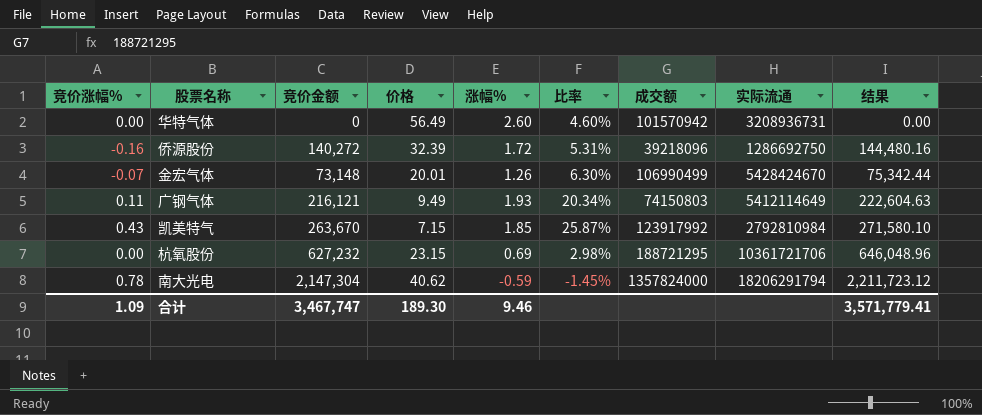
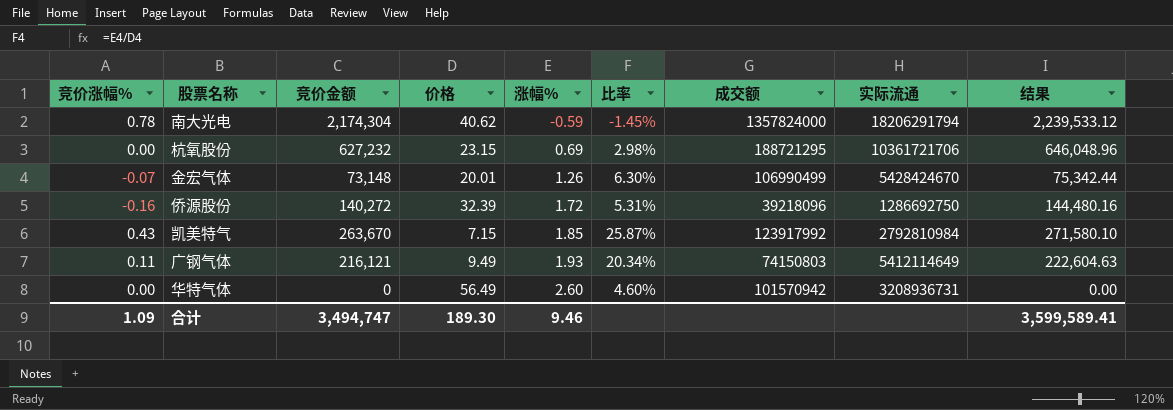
row order: none -> 涨幅% ascending
南大光电 | 竞价金额: 2,147,304 -> 2,174,304
南大光电 | 结果: 2,211,723.12 -> 2,239,533.12
合计 | 竞价金额: 3,467,747 -> 3,494,747
合计 | 结果: 3,571,779.41 -> 3,599,589.41

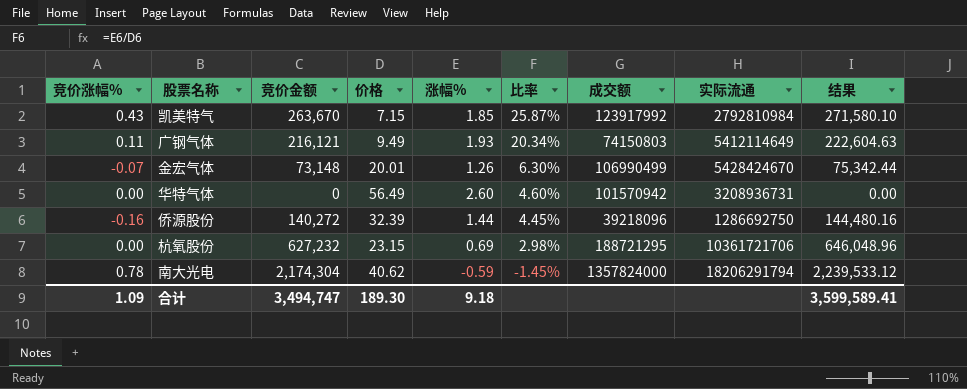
row order: 涨幅% ascending -> 比率 descending
侨源股份 | 涨幅%: 1.72 -> 1.44
侨源股份 | 比率: 5.31% -> 4.45%
合计 | 涨幅%: 9.46 -> 9.18

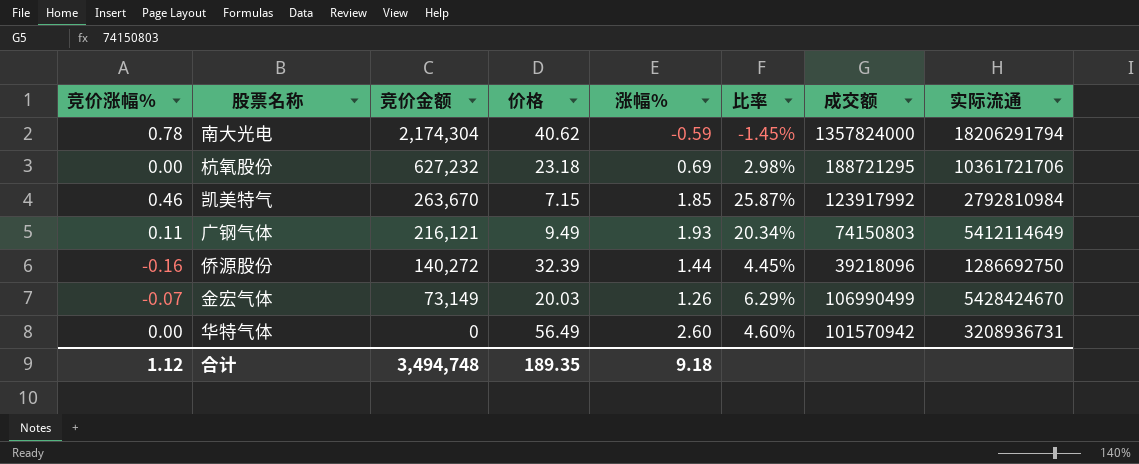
row order: 比率 descending -> 竞价金额 descending
column 结果 | formula: [竞价金额] * 1.03 -> none
杭氧股份 | 价格: 23.15 -> 23.18
凯美特气 | 竞价涨幅%: 0.43 -> 0.46
金宏气体 | 竞价金额: 73,148 -> 73,149
金宏气体 | 价格: 20.01 -> 20.03
金宏气体 | 比率: 6.30% -> 6.29%
合计 | 竞价涨幅%: 1.09 -> 1.12
合计 | 竞价金额: 3,494,747 -> 3,494,748
合计 | 价格: 189.30 -> 189.35

